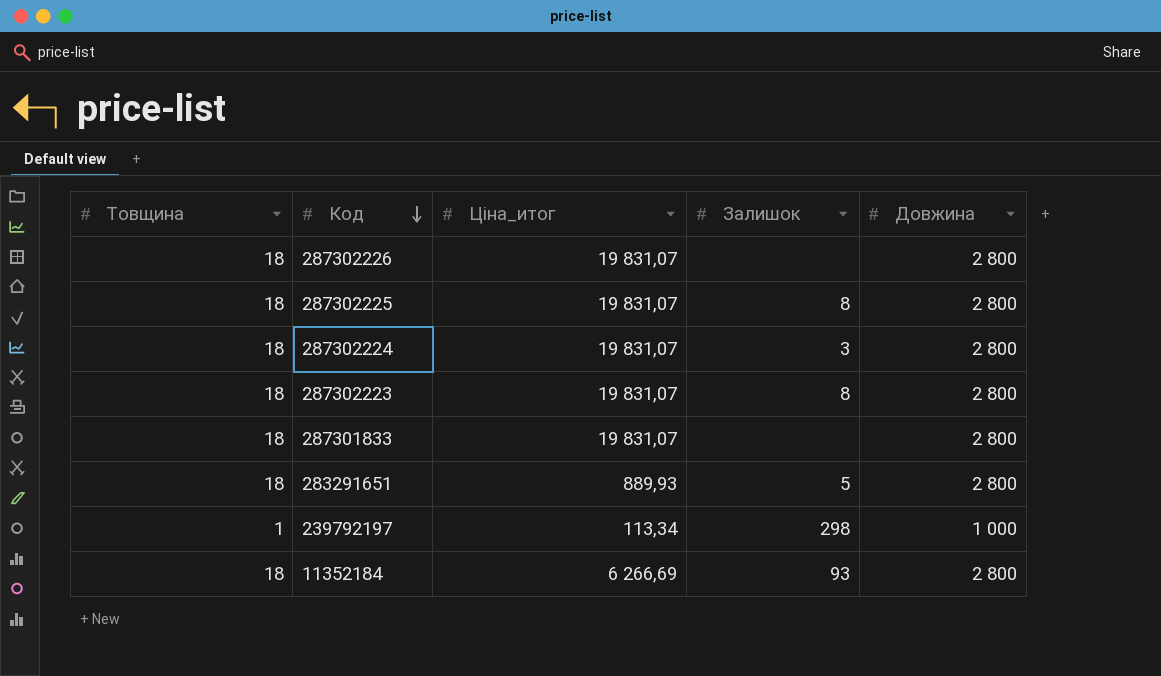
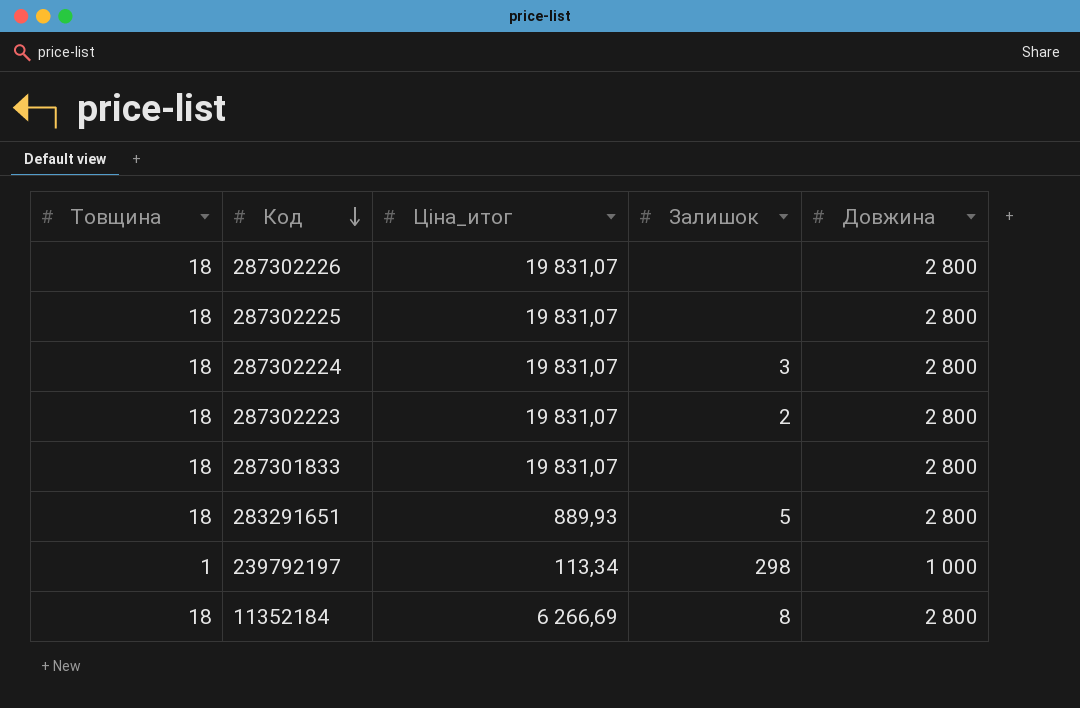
287302225 | Залишок: 8 -> none
287302223 | Залишок: 8 -> 2
11352184 | Залишок: 93 -> 8

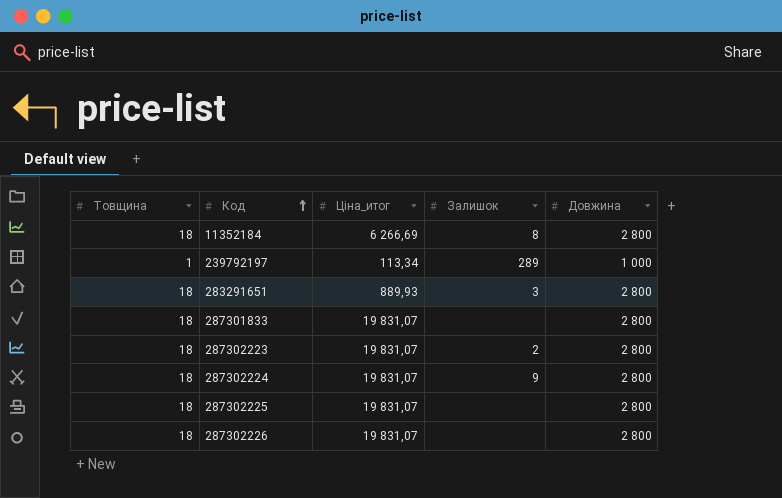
row order: Код descending -> Код ascending
239792197 | Залишок: 298 -> 289
283291651 | Залишок: 5 -> 3
287302224 | Залишок: 3 -> 9

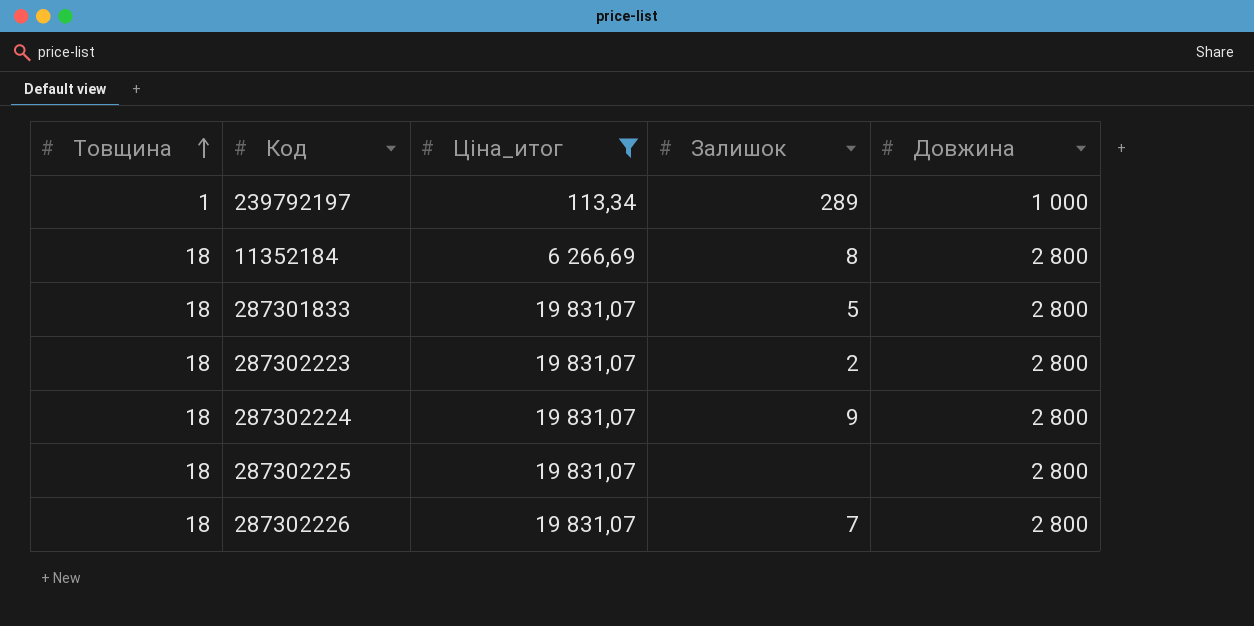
filter: none -> Ціна_итог != 889,93
row order: Код ascending -> Товщина ascending
287301833 | Залишок: none -> 5
287302226 | Залишок: none -> 7

